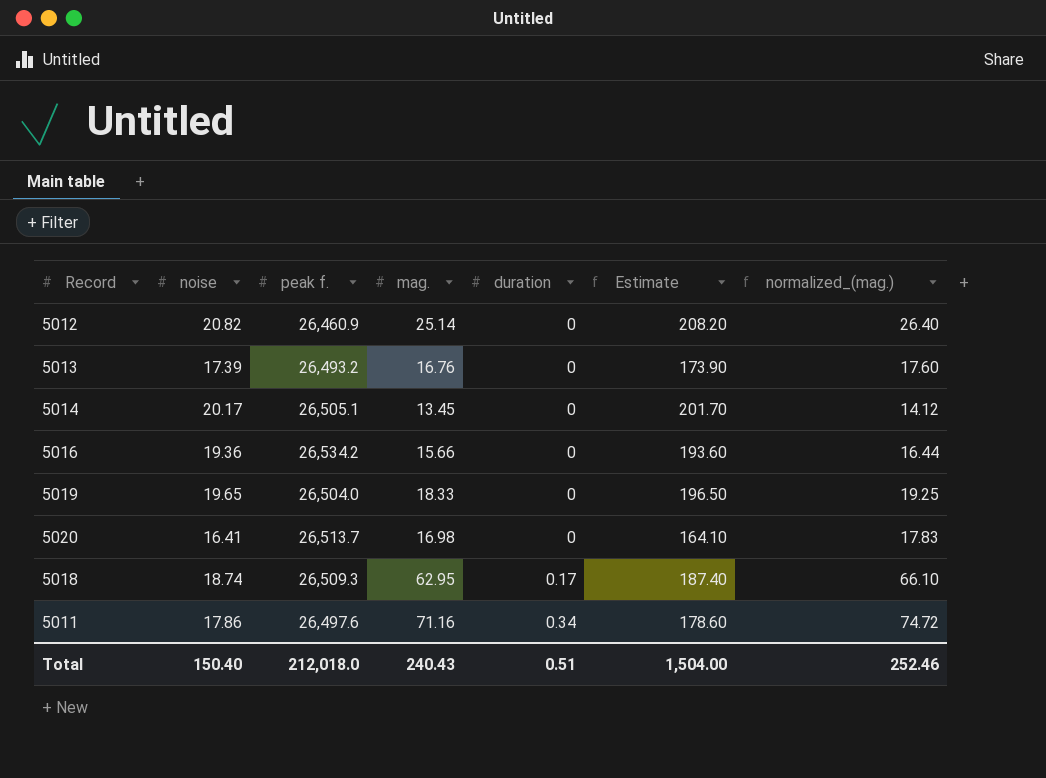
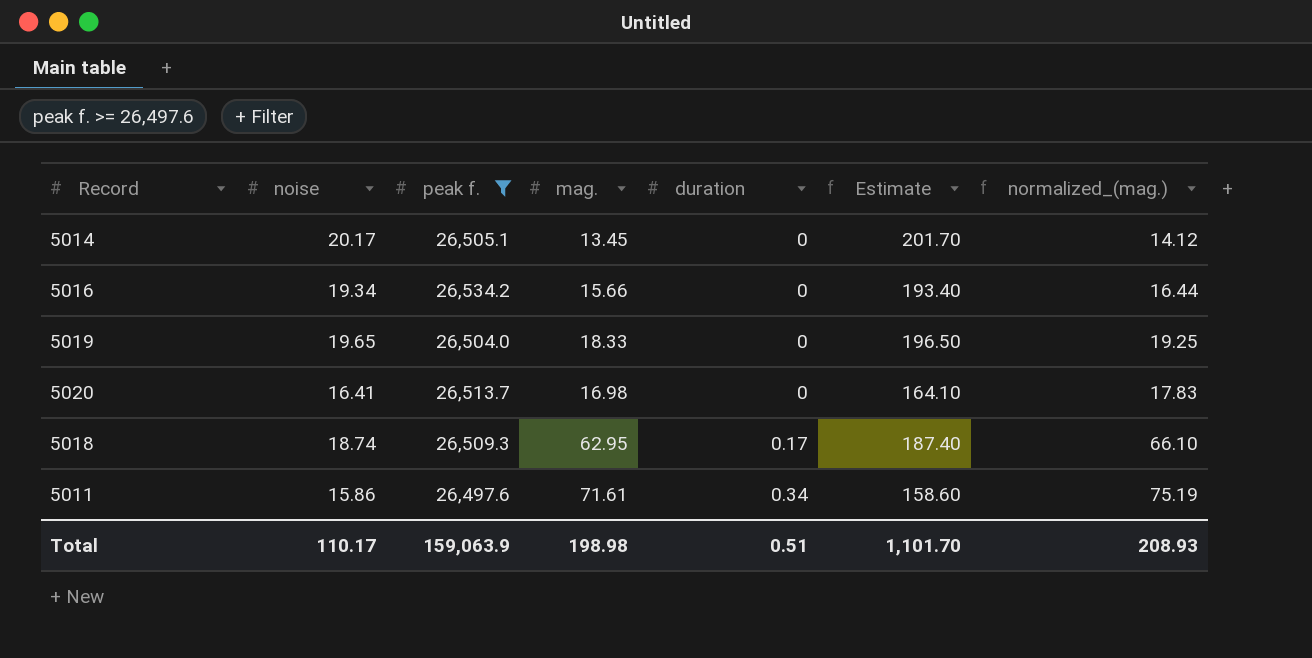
filter: none -> peak f. >= 26,497.6
5016 | noise: 19.36 -> 19.34
5016 | Estimate: 193.60 -> 193.40
5011 | noise: 17.86 -> 15.86
5011 | mag.: 71.16 -> 71.61
5011 | Estimate: 178.60 -> 158.60
5011 | normalized_(mag.): 74.72 -> 75.19
Total | noise: 150.40 -> 110.17
Total | peak f.: 212,018.0 -> 159,063.9
Total | mag.: 240.43 -> 198.98
Total | Estimate: 1,504.00 -> 1,101.70
Total | normalized_(mag.): 252.46 -> 208.93

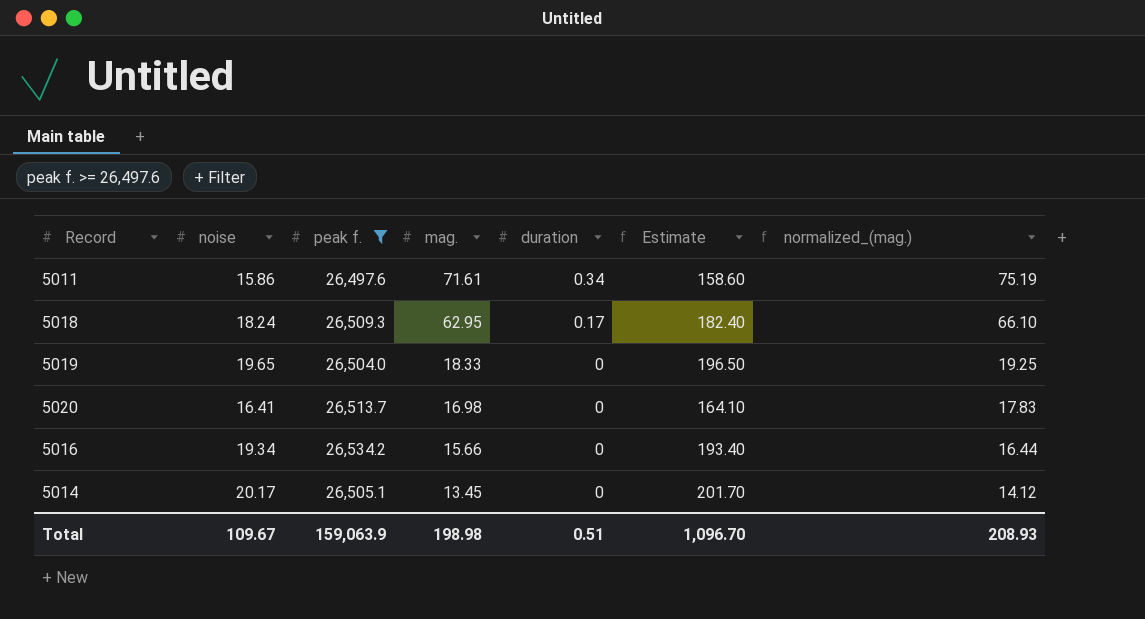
row order: duration ascending -> mag. descending
5018 | noise: 18.74 -> 18.24
5018 | Estimate: 187.40 -> 182.40
Total | noise: 110.17 -> 109.67
Total | Estimate: 1,101.70 -> 1,096.70

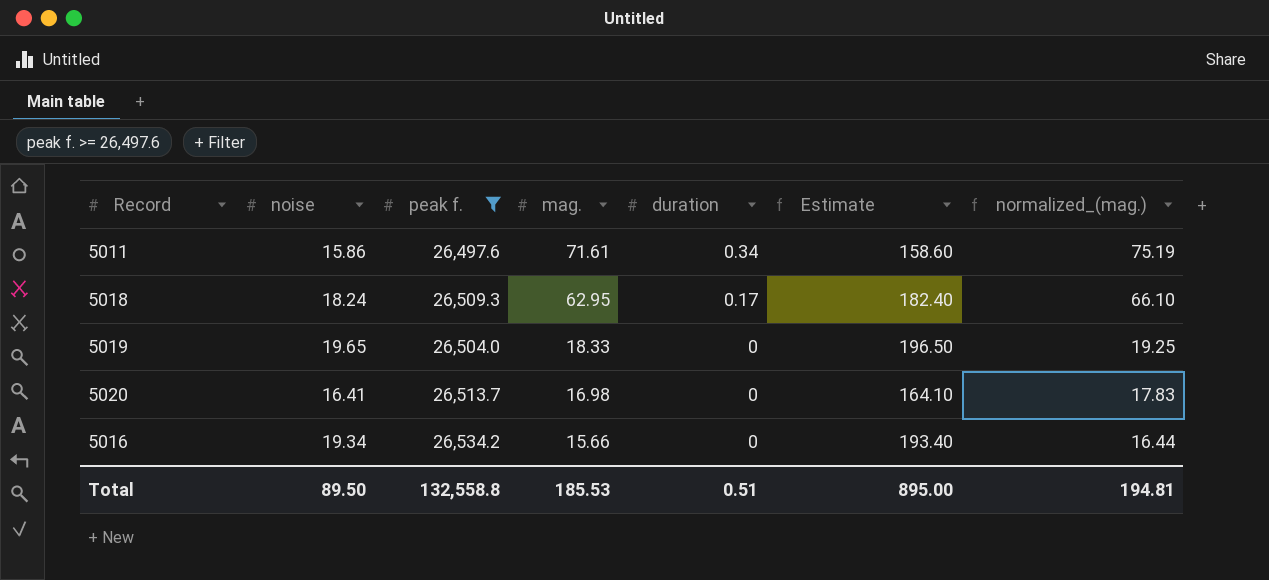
row 5014: 20.17 | 26,505.1 | 13.45 | 0 | 201.70 | 14.12 -> none
Total | noise: 109.67 -> 89.50
Total | peak f.: 159,063.9 -> 132,558.8
Total | mag.: 198.98 -> 185.53
Total | Estimate: 1,096.70 -> 895.00
Total | normalized_(mag.): 208.93 -> 194.81

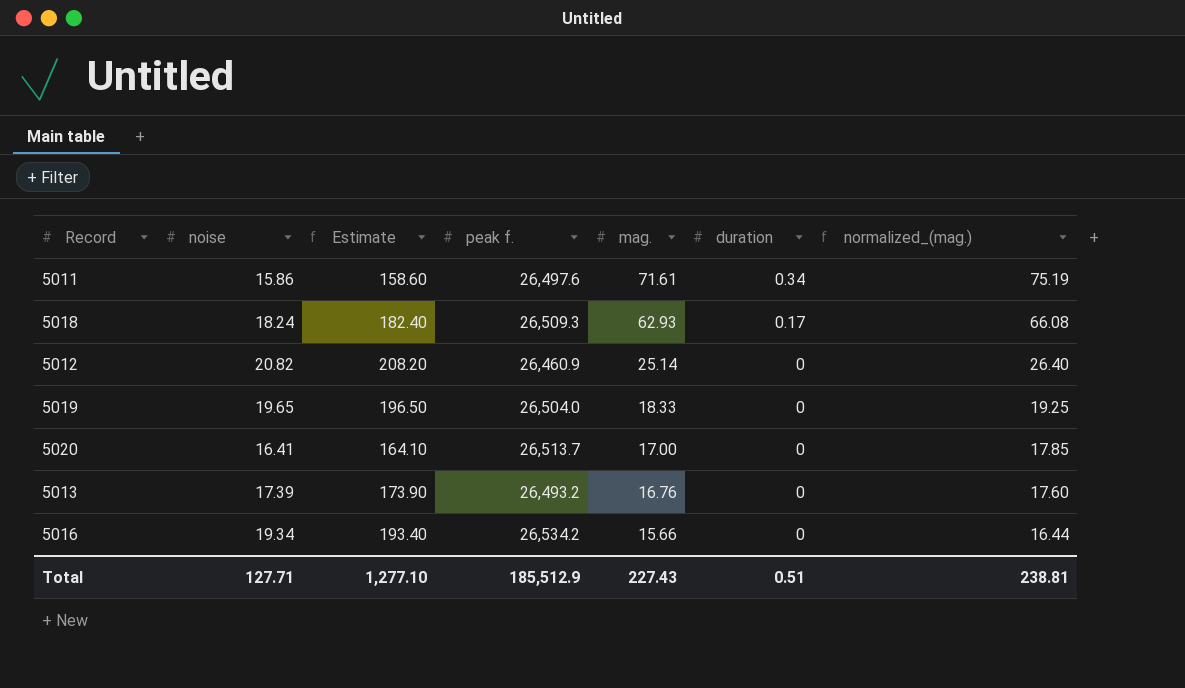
filter: peak f. >= 26,497.6 -> none
column Estimate | position: 6 -> 3
5018 | mag.: 62.95 -> 62.93
5018 | normalized_(mag.): 66.10 -> 66.08
5020 | mag.: 16.98 -> 17.00
5020 | normalized_(mag.): 17.83 -> 17.85
Total | noise: 89.50 -> 127.71
Total | Estimate: 895.00 -> 1,277.10
Total | peak f.: 132,558.8 -> 185,512.9
Total | mag.: 185.53 -> 227.43
Total | normalized_(mag.): 194.81 -> 238.81

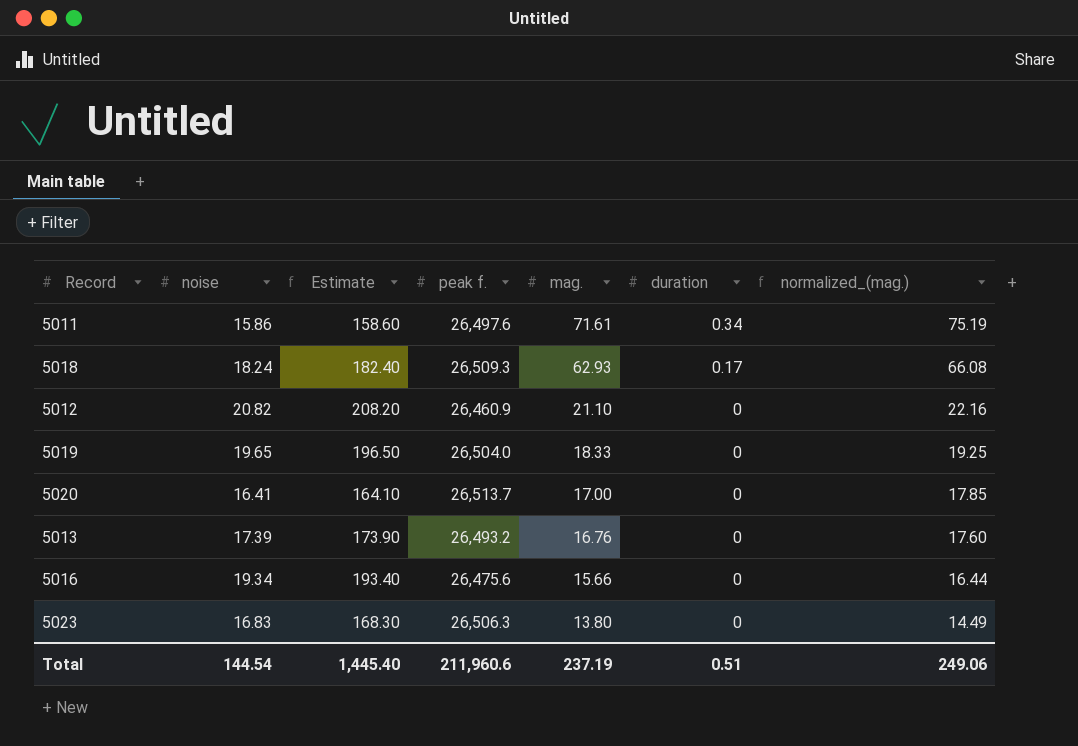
5012 | mag.: 25.14 -> 21.10
5012 | normalized_(mag.): 26.40 -> 22.16
5016 | peak f.: 26,534.2 -> 26,475.6
row 5023: none -> 16.83 | 168.30 | 26,506.3 | 13.80 | 0 | 14.49
Total | noise: 127.71 -> 144.54
Total | Estimate: 1,277.10 -> 1,445.40
Total | peak f.: 185,512.9 -> 211,960.6
Total | mag.: 227.43 -> 237.19
Total | normalized_(mag.): 238.81 -> 249.06

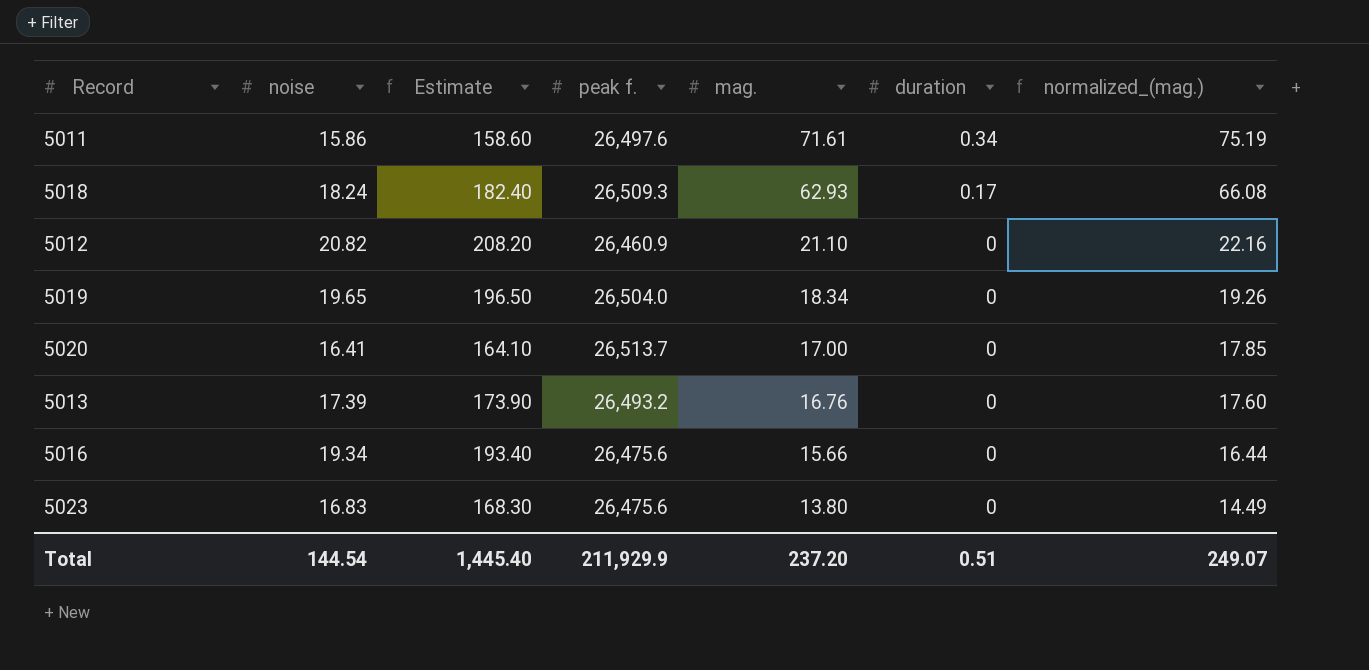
5019 | mag.: 18.33 -> 18.34
5019 | normalized_(mag.): 19.25 -> 19.26
5023 | peak f.: 26,506.3 -> 26,475.6
Total | peak f.: 211,960.6 -> 211,929.9
Total | mag.: 237.19 -> 237.20
Total | normalized_(mag.): 249.06 -> 249.07

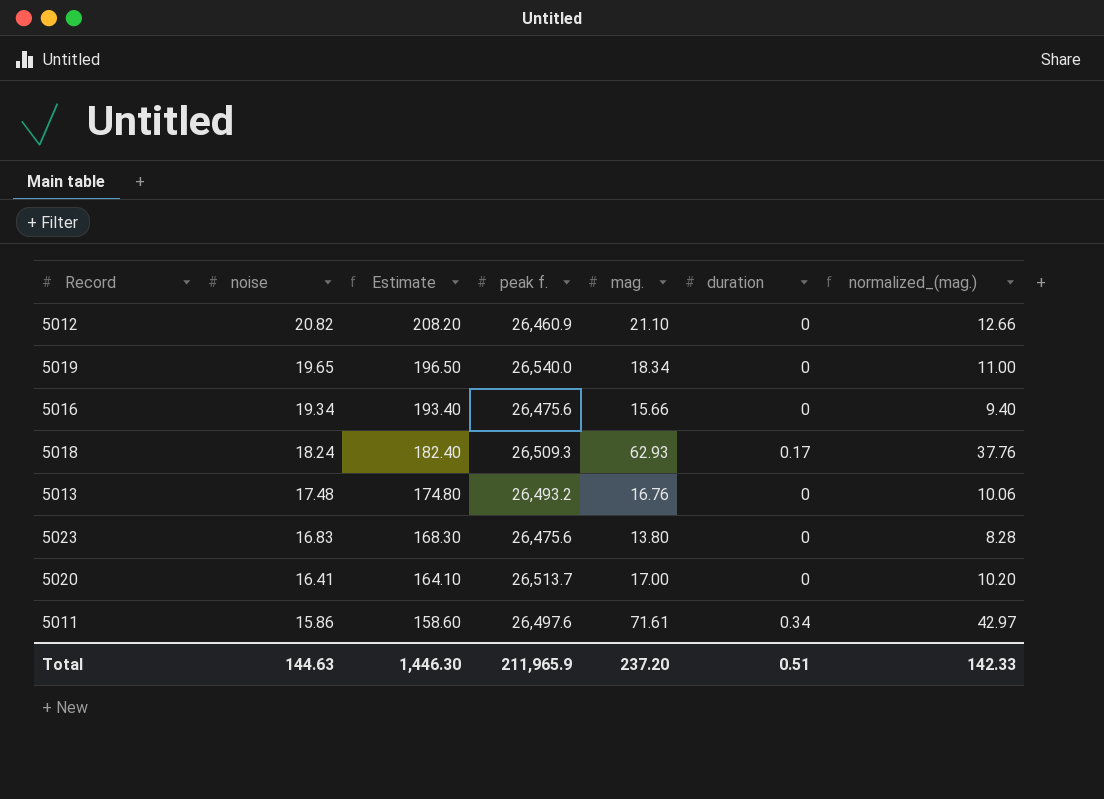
row order: mag. descending -> noise descending
column normalized_(mag.) | formula: [mag.] * 1.05 -> [mag.] * 0.6
5019 | peak f.: 26,504.0 -> 26,540.0
5013 | noise: 17.39 -> 17.48
5013 | Estimate: 173.90 -> 174.80
Total | noise: 144.54 -> 144.63
Total | Estimate: 1,445.40 -> 1,446.30
Total | peak f.: 211,929.9 -> 211,965.9
Total | normalized_(mag.): 249.07 -> 142.33

